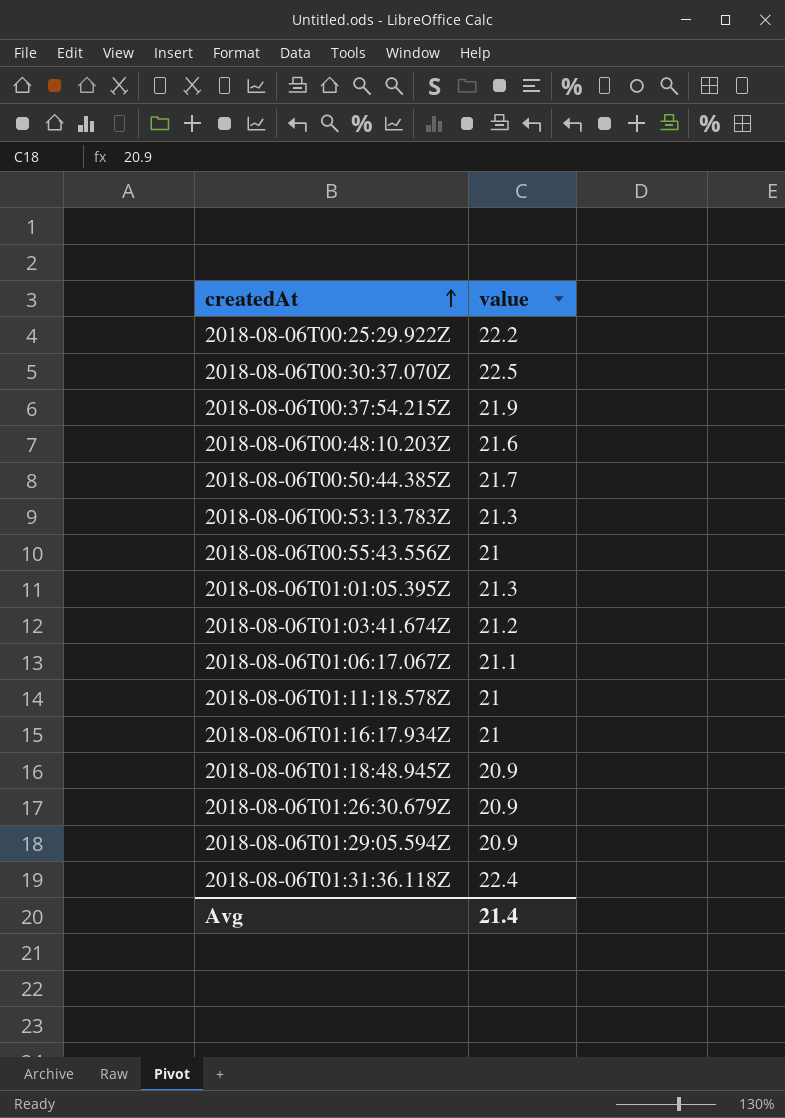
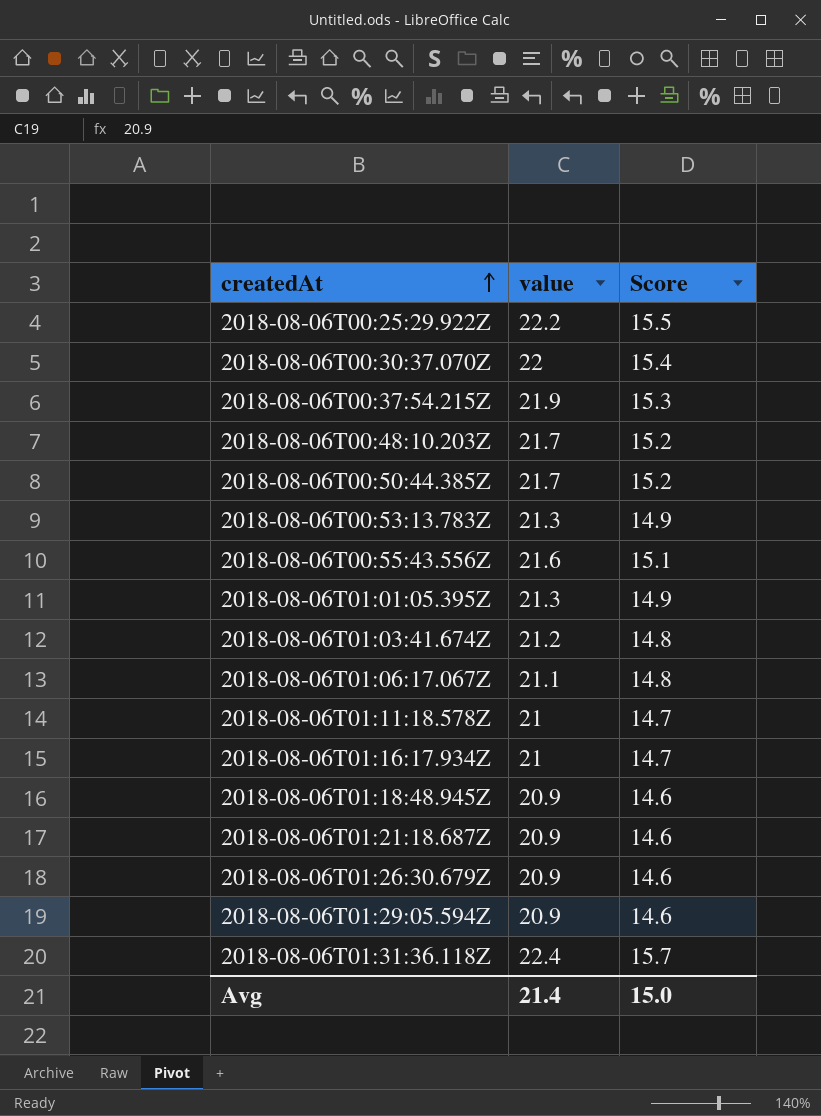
column Score | formula: none -> [value] * 0.7
2018-08-06T00:30:37.070Z | value: 22.5 -> 22
2018-08-06T00:48:10.203Z | value: 21.6 -> 21.7
2018-08-06T00:55:43.556Z | value: 21 -> 21.6
row 2018-08-06T01:21:18.687Z: none -> 20.9 | 14.6

